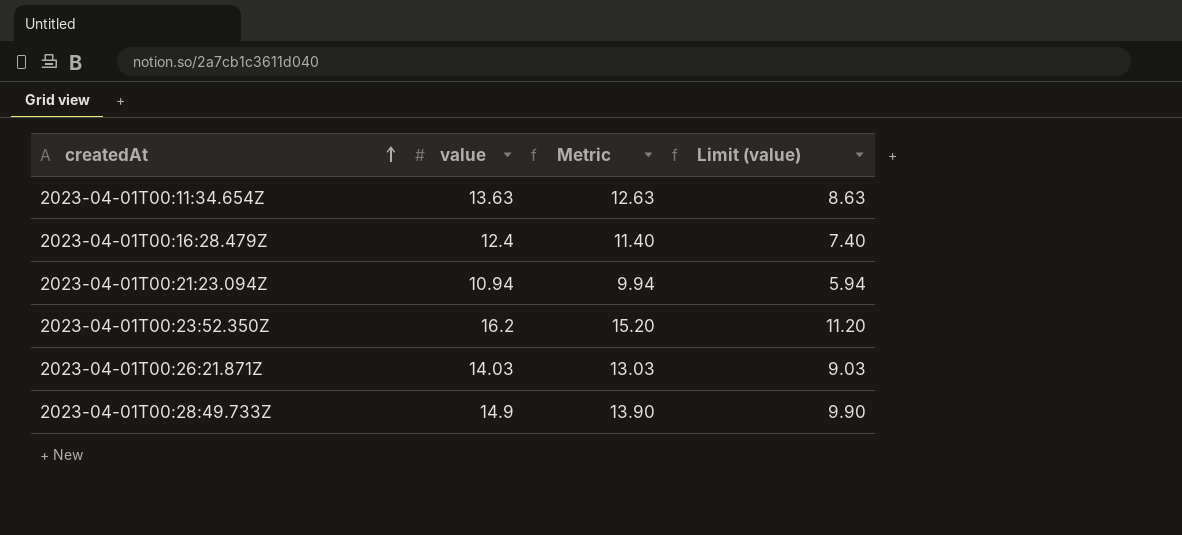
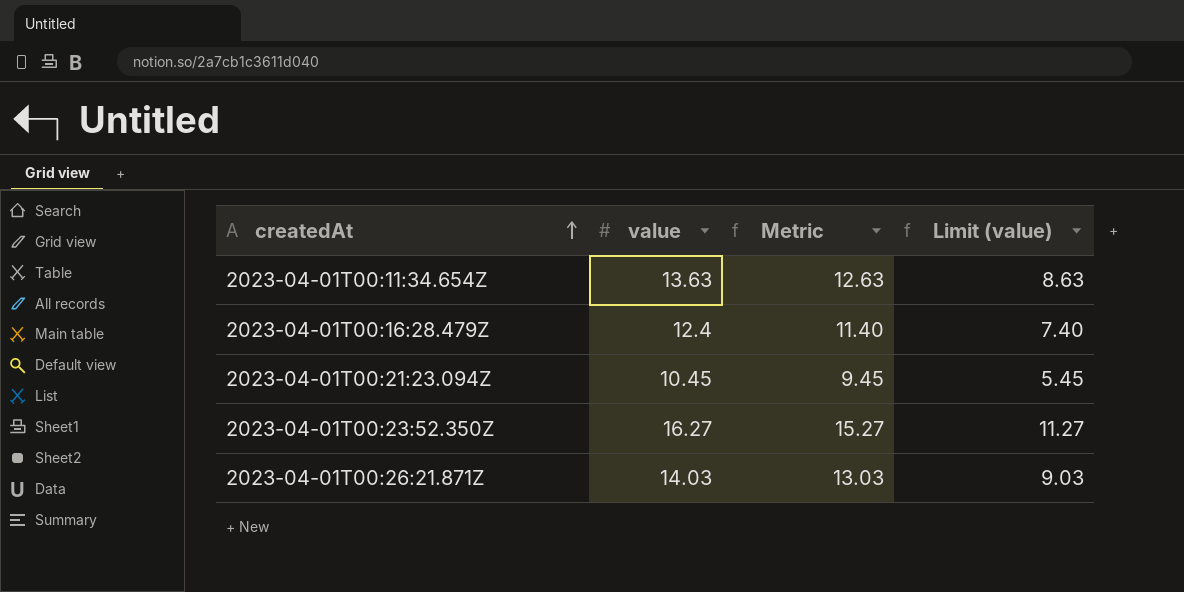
row 2023-04-01T00:28:49.733Z: 14.9 | 13.90 | 9.90 -> none
2023-04-01T00:21:23.094Z | value: 10.94 -> 10.45
2023-04-01T00:21:23.094Z | Metric: 9.94 -> 9.45
2023-04-01T00:21:23.094Z | Limit (value): 5.94 -> 5.45
2023-04-01T00:23:52.350Z | value: 16.2 -> 16.27
2023-04-01T00:23:52.350Z | Metric: 15.20 -> 15.27
2023-04-01T00:23:52.350Z | Limit (value): 11.20 -> 11.27

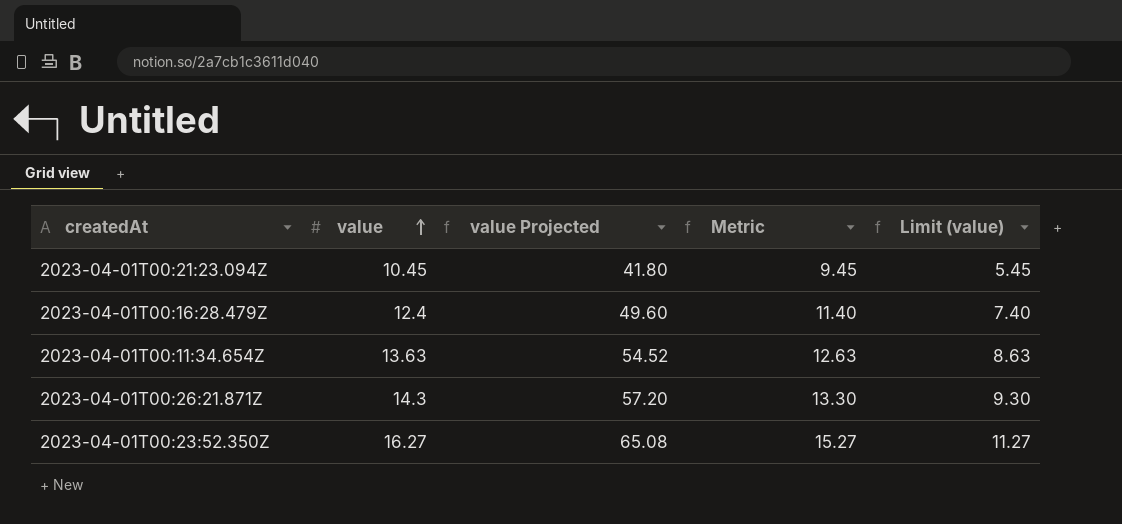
row order: createdAt ascending -> value ascending
column value Projected | formula: none -> [value] * 4
2023-04-01T00:26:21.871Z | value: 14.03 -> 14.3
2023-04-01T00:26:21.871Z | Metric: 13.03 -> 13.30
2023-04-01T00:26:21.871Z | Limit (value): 9.03 -> 9.30

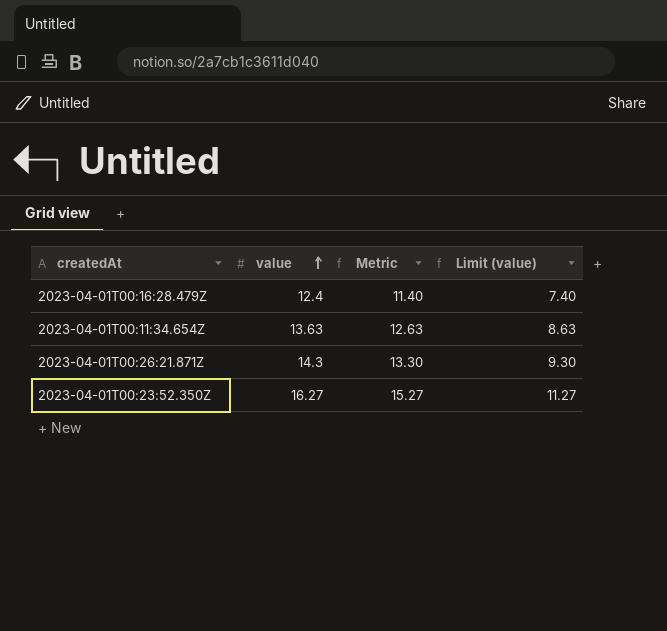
column value Projected | formula: [value] * 4 -> none
row 2023-04-01T00:21:23.094Z: 10.45 | 41.80 | 9.45 | 5.45 -> none

